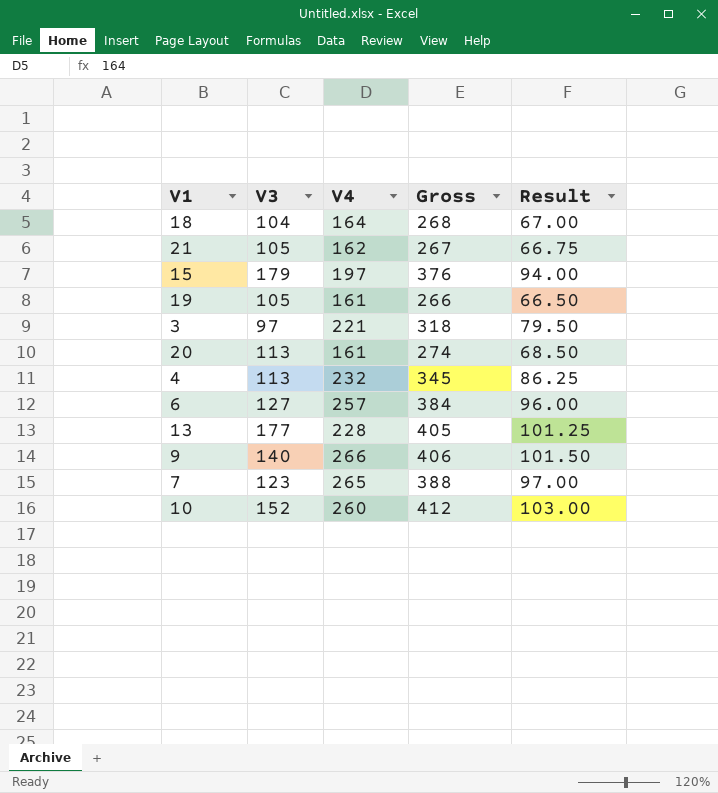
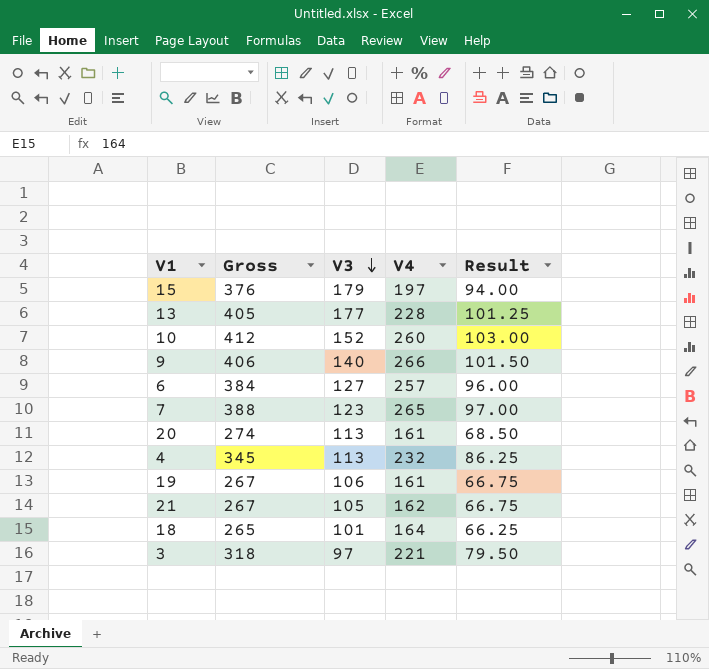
row order: none -> V3 descending
column Gross | position: 4 -> 2
19 | Gross: 266 -> 267
19 | V3: 105 -> 106
19 | Result: 66.50 -> 66.75
18 | Gross: 268 -> 265
18 | V3: 104 -> 101
18 | Result: 67.00 -> 66.25

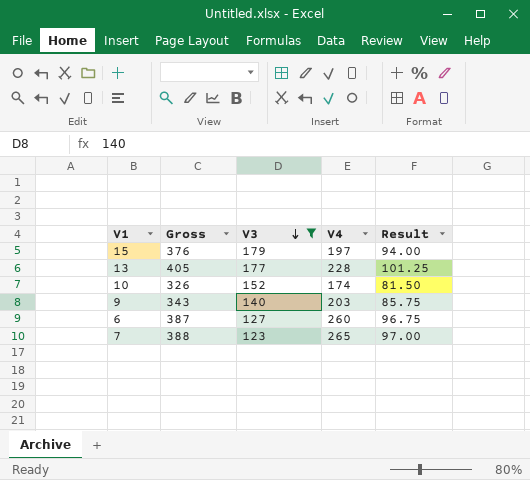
filter: none -> V3 >= 123
10 | Gross: 412 -> 326
10 | V4: 260 -> 174
10 | Result: 103.00 -> 81.50
9 | Gross: 406 -> 343
9 | V4: 266 -> 203
9 | Result: 101.50 -> 85.75
6 | Gross: 384 -> 387
6 | V4: 257 -> 260
6 | Result: 96.00 -> 96.75

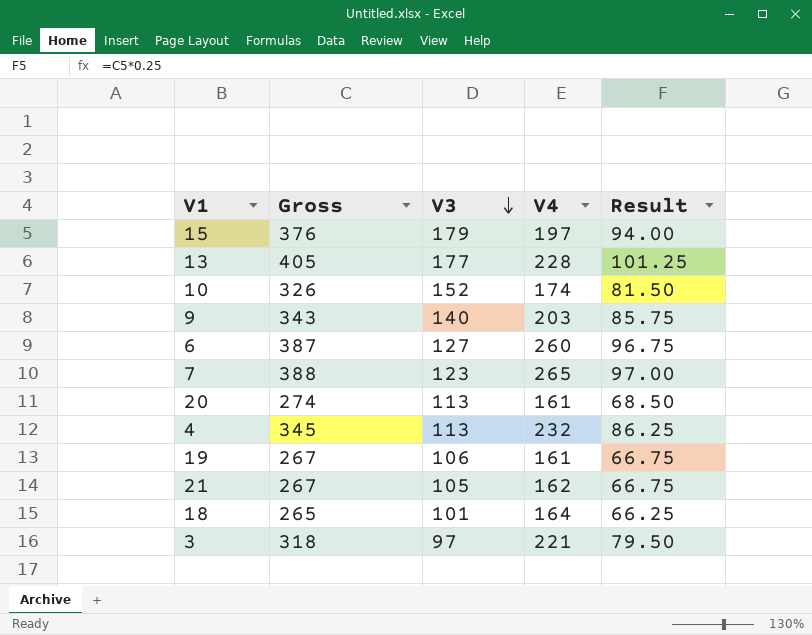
filter: V3 >= 123 -> none

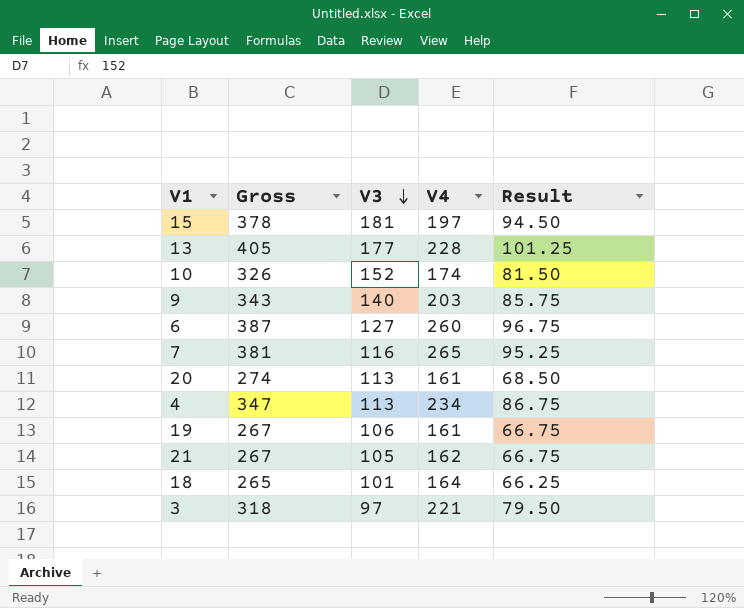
15 | Gross: 376 -> 378
15 | V3: 179 -> 181
15 | Result: 94.00 -> 94.50
7 | Gross: 388 -> 381
7 | V3: 123 -> 116
7 | Result: 97.00 -> 95.25
4 | Gross: 345 -> 347
4 | V4: 232 -> 234
4 | Result: 86.25 -> 86.75

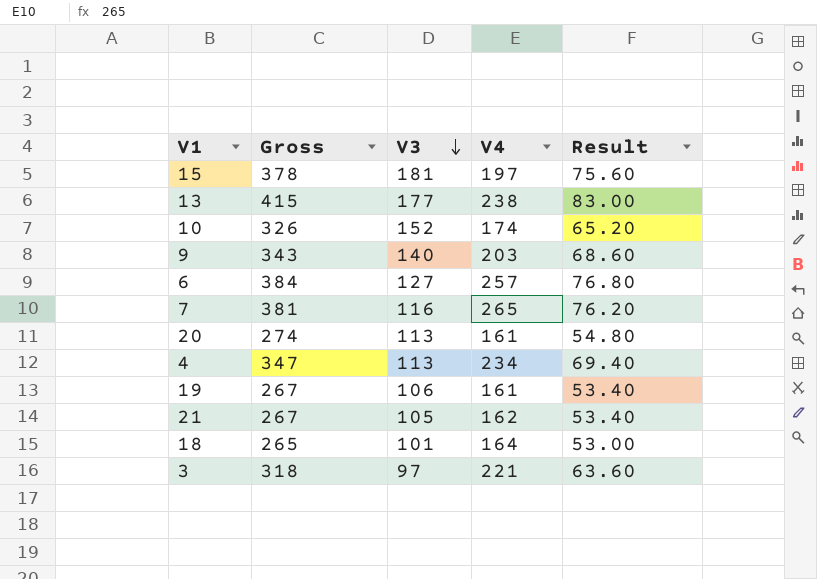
column Result | formula: [Gross] * 0.25 -> [Gross] * 0.2
13 | Gross: 405 -> 415
13 | V4: 228 -> 238
6 | Gross: 387 -> 384
6 | V4: 260 -> 257

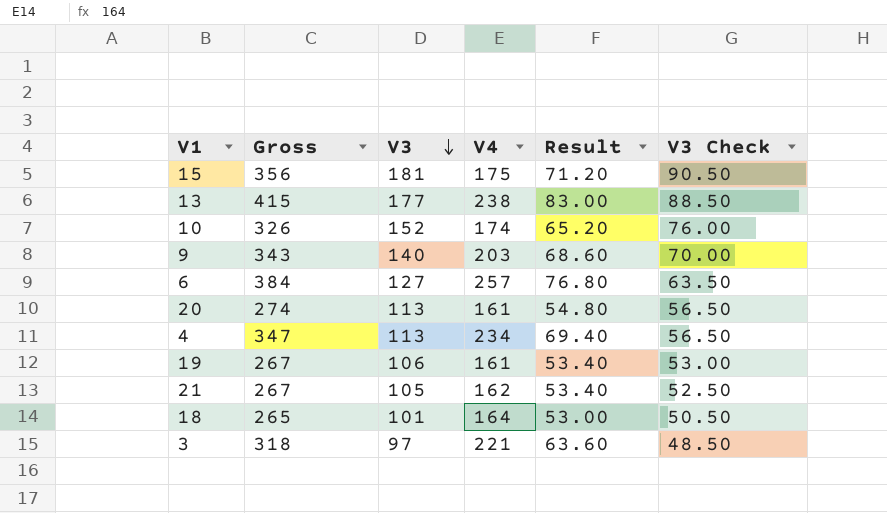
column V3 Check | formula: none -> [V3] * 0.5
row 7: 381 | 116 | 265 | 76.20 -> none
15 | Gross: 378 -> 356
15 | V4: 197 -> 175
15 | Result: 75.60 -> 71.20

